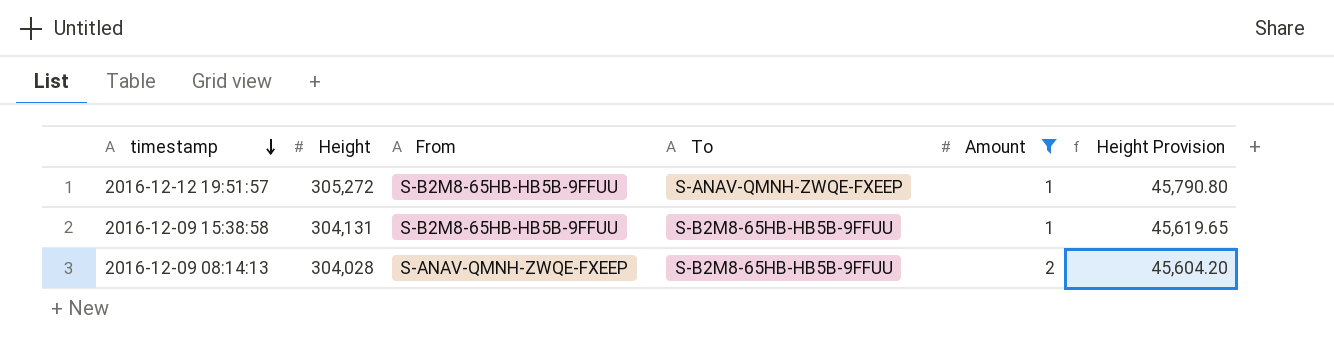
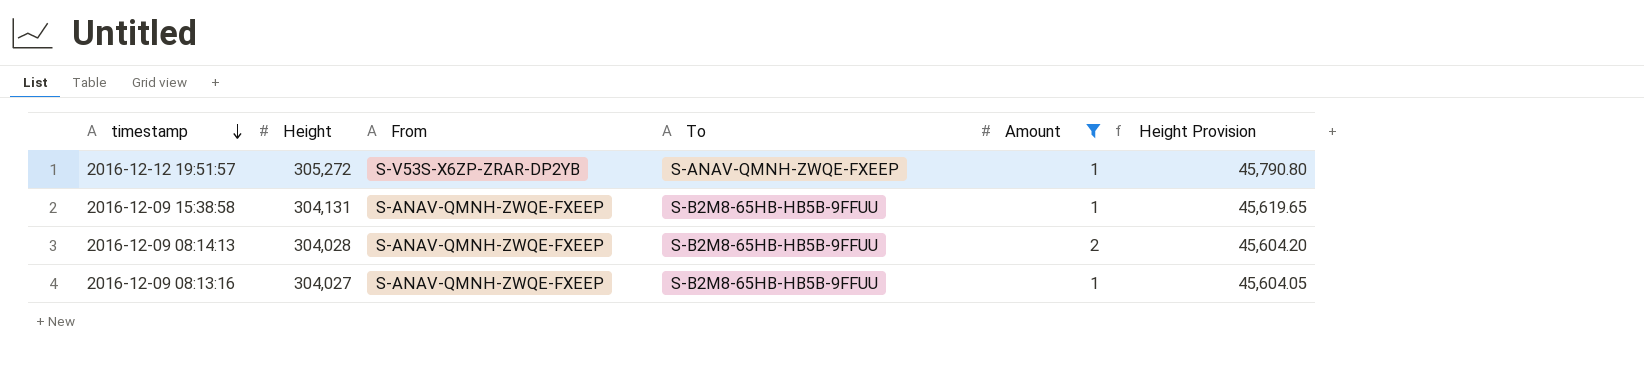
2016-12-12 19:51:57 | From: S-B2M8-65HB-HB5B-9FFUU -> S-V53S-X6ZP-ZRAR-DP2YB
2016-12-09 15:38:58 | From: S-B2M8-65HB-HB5B-9FFUU -> S-ANAV-QMNH-ZWQE-FXEEP
row 2016-12-09 08:13:16: none -> 304,027 | S-ANAV-QMNH-ZWQE-FXEEP | S-B2M8-65HB-HB5B-9FFUU | 1 | 45,604.05

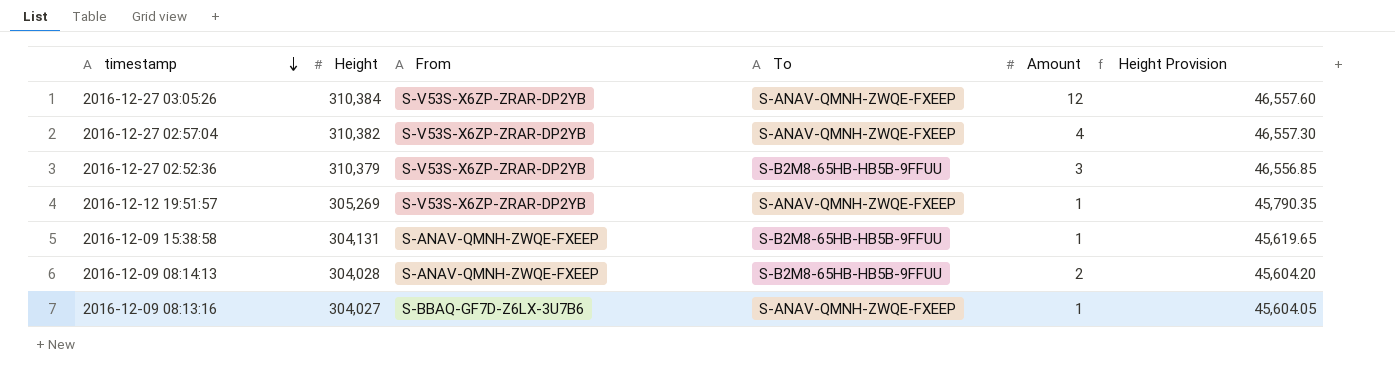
filter: Amount <= 2 -> none
2016-12-12 19:51:57 | Height: 305,272 -> 305,269
2016-12-12 19:51:57 | Height Provision: 45,790.80 -> 45,790.35
2016-12-09 08:13:16 | From: S-ANAV-QMNH-ZWQE-FXEEP -> S-BBAQ-GF7D-Z6LX-3U7B6
2016-12-09 08:13:16 | To: S-B2M8-65HB-HB5B-9FFUU -> S-ANAV-QMNH-ZWQE-FXEEP

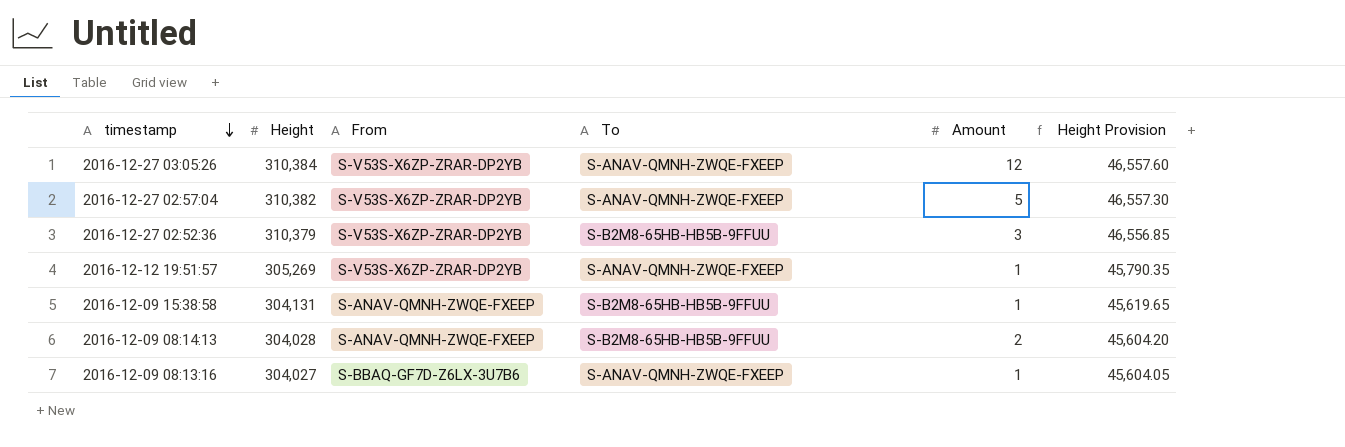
2016-12-27 02:57:04 | Amount: 4 -> 5

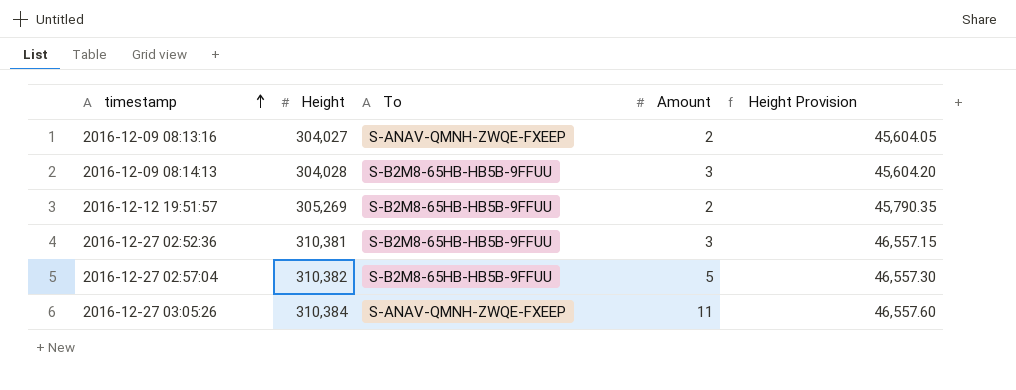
row order: timestamp descending -> timestamp ascending
column From | position: 3 -> none
row 2016-12-09 15:38:58: 304,131 | S-ANAV-QMNH-ZWQE-FXEEP | S-B2M8-65HB-HB5B-9FFUU | 1 | 45,619.65 -> none
2016-12-09 08:13:16 | Amount: 1 -> 2
2016-12-09 08:14:13 | Amount: 2 -> 3
2016-12-12 19:51:57 | To: S-ANAV-QMNH-ZWQE-FXEEP -> S-B2M8-65HB-HB5B-9FFUU
2016-12-12 19:51:57 | Amount: 1 -> 2
2016-12-27 02:52:36 | Height: 310,379 -> 310,381
2016-12-27 02:52:36 | Height Provision: 46,556.85 -> 46,557.15
2016-12-27 02:57:04 | To: S-ANAV-QMNH-ZWQE-FXEEP -> S-B2M8-65HB-HB5B-9FFUU
2016-12-27 03:05:26 | Amount: 12 -> 11

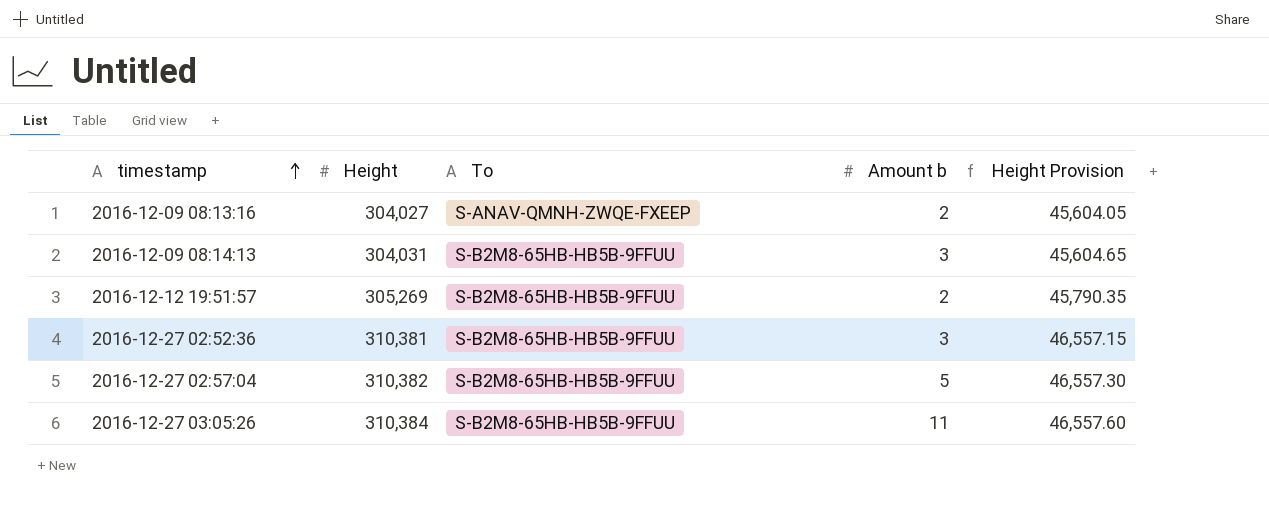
column name: Amount -> Amount b
2016-12-09 08:14:13 | Height: 304,028 -> 304,031
2016-12-09 08:14:13 | Height Provision: 45,604.20 -> 45,604.65
2016-12-27 03:05:26 | To: S-ANAV-QMNH-ZWQE-FXEEP -> S-B2M8-65HB-HB5B-9FFUU

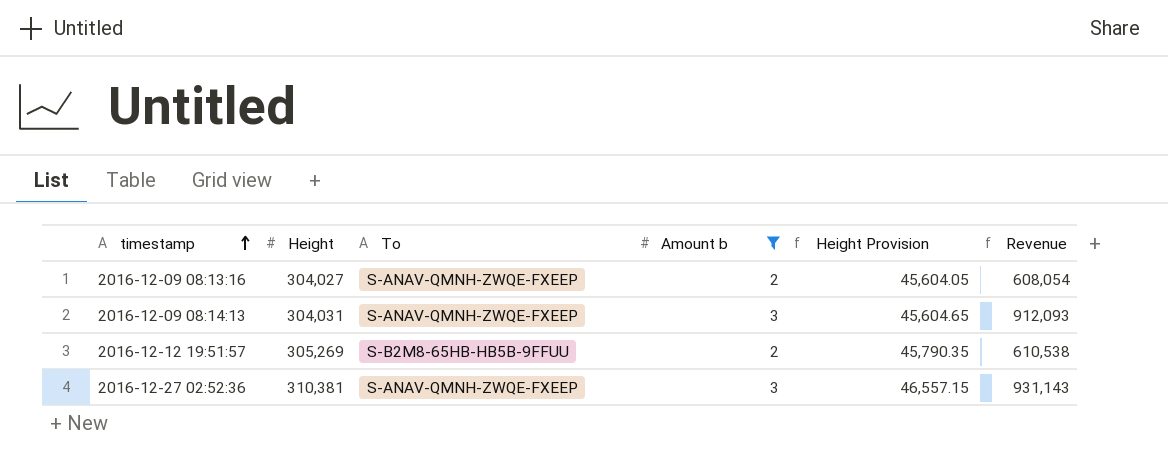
filter: none -> Amount b <= 3
column Revenue | formula: none -> [Height] * [Amount b]
2016-12-09 08:14:13 | To: S-B2M8-65HB-HB5B-9FFUU -> S-ANAV-QMNH-ZWQE-FXEEP
2016-12-27 02:52:36 | To: S-B2M8-65HB-HB5B-9FFUU -> S-ANAV-QMNH-ZWQE-FXEEP

